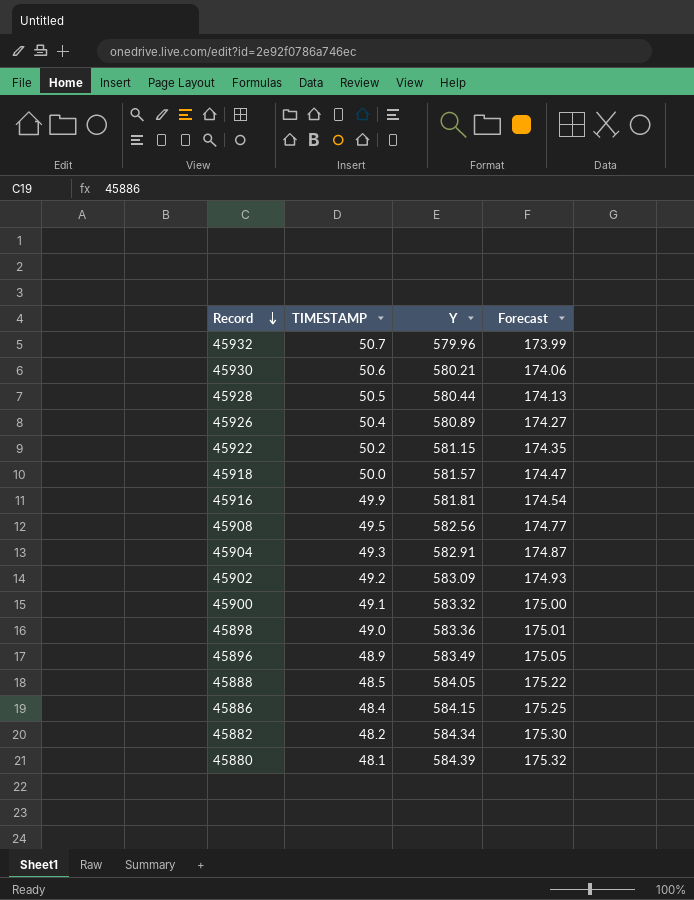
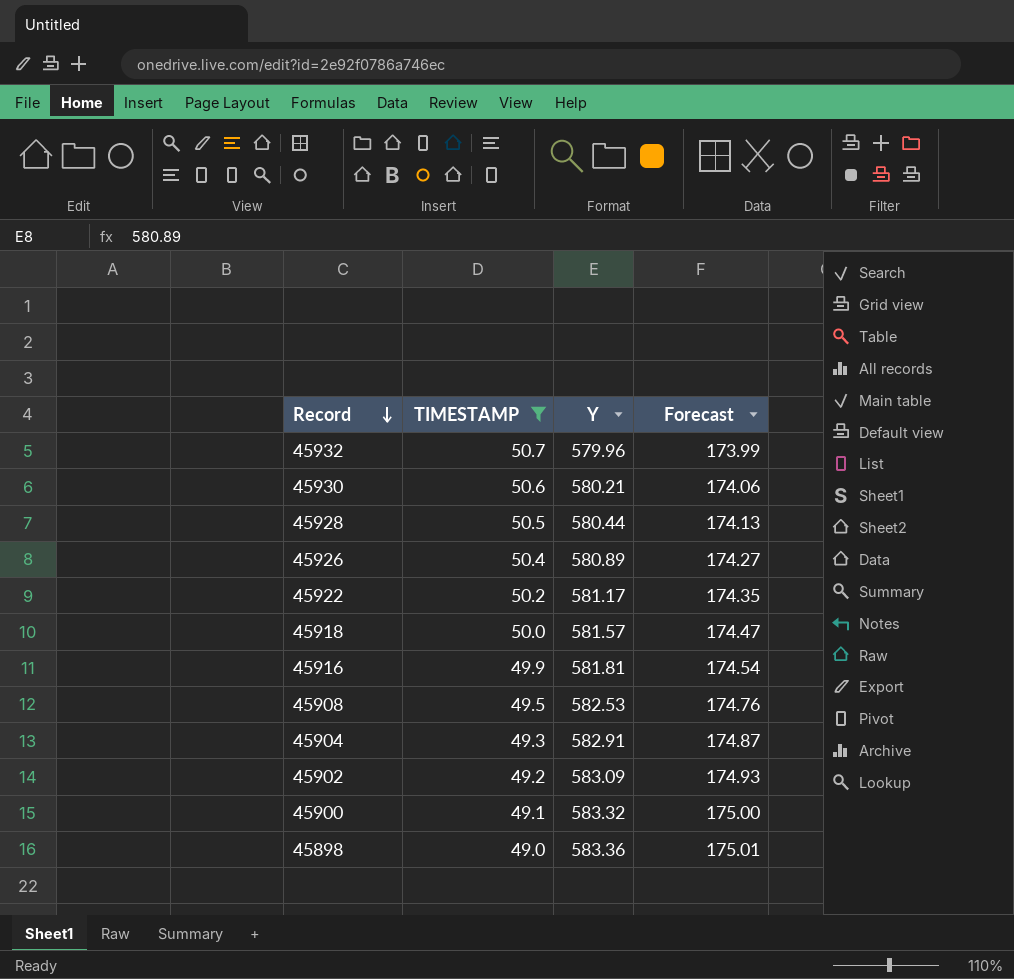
filter: none -> TIMESTAMP >= 49.0
45922 | Y: 581.15 -> 581.17
45908 | Y: 582.56 -> 582.53
45908 | Forecast: 174.77 -> 174.76

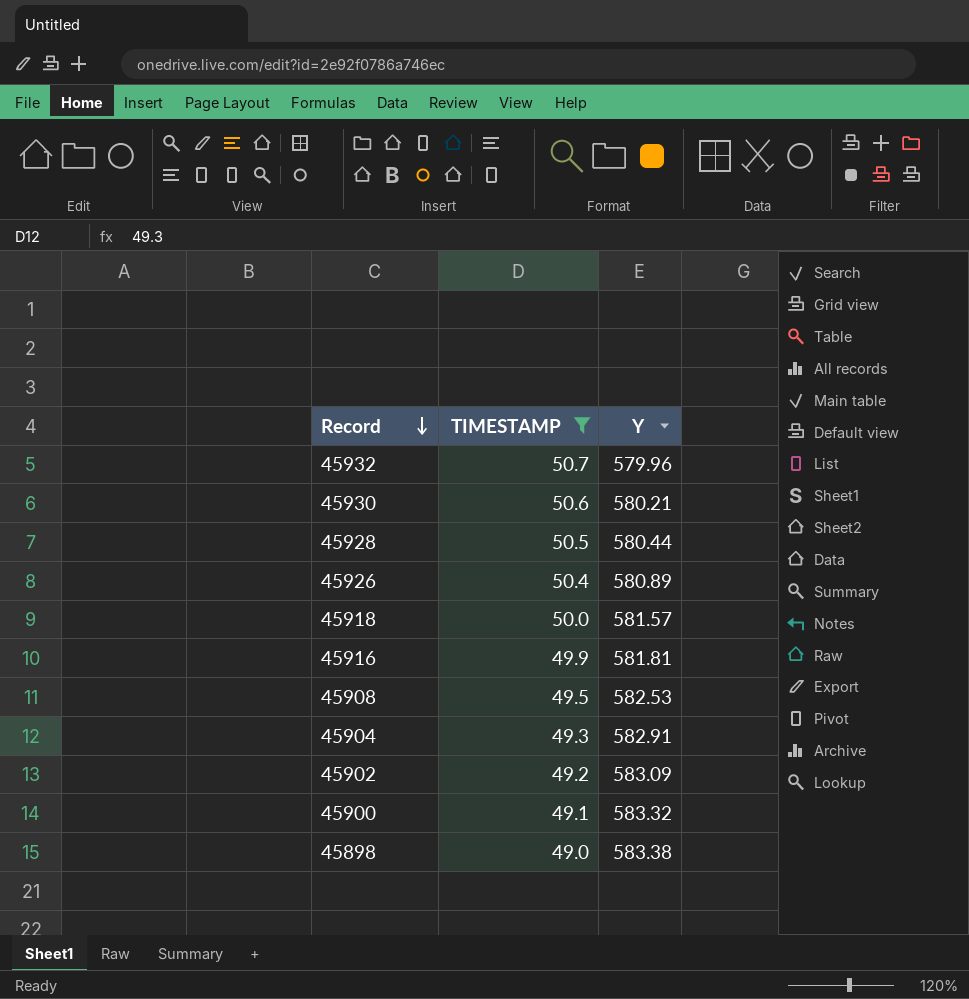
column Forecast | formula: [Y] * 0.3 -> none
row 45922: 50.2 | 581.17 | 174.35 -> none
45898 | Y: 583.36 -> 583.38

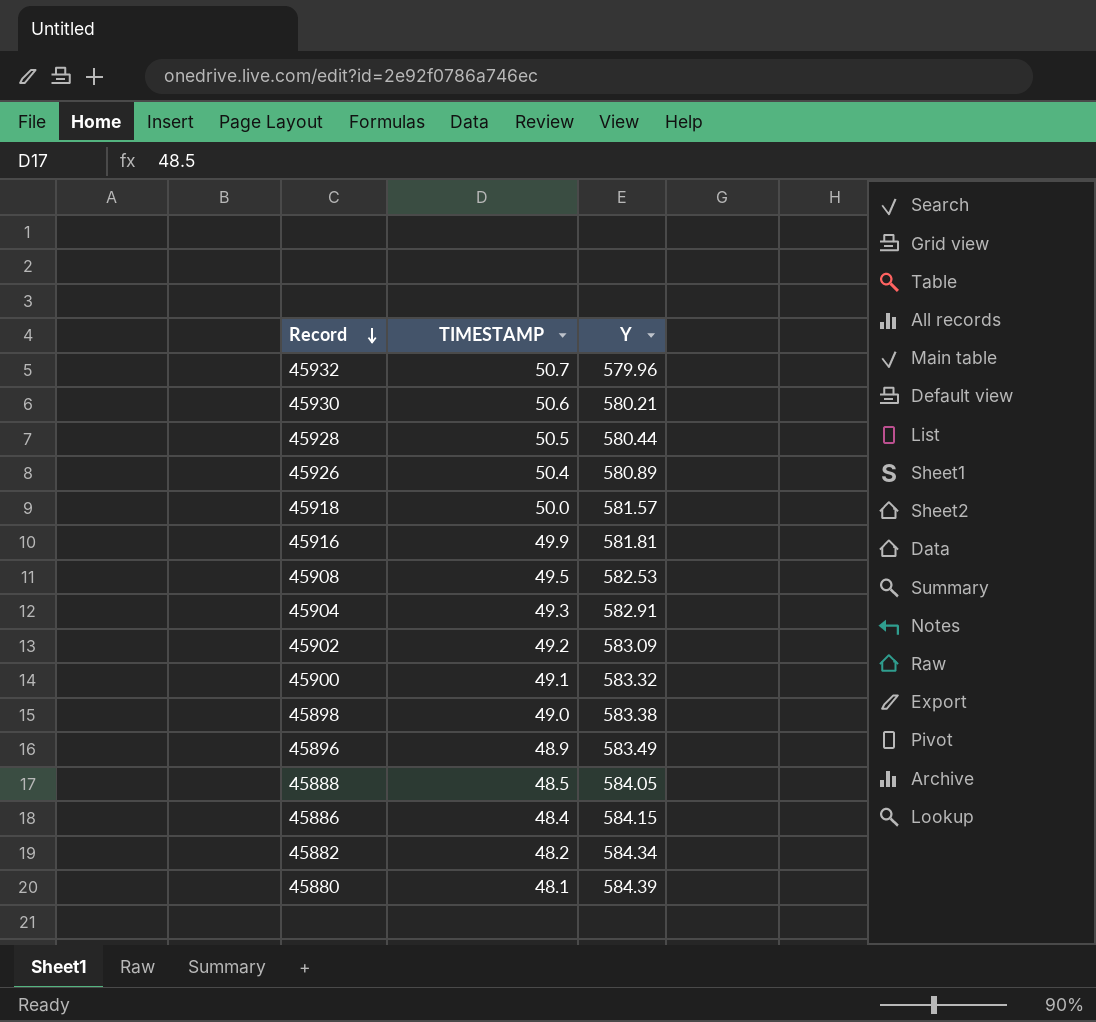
filter: TIMESTAMP >= 49.0 -> none

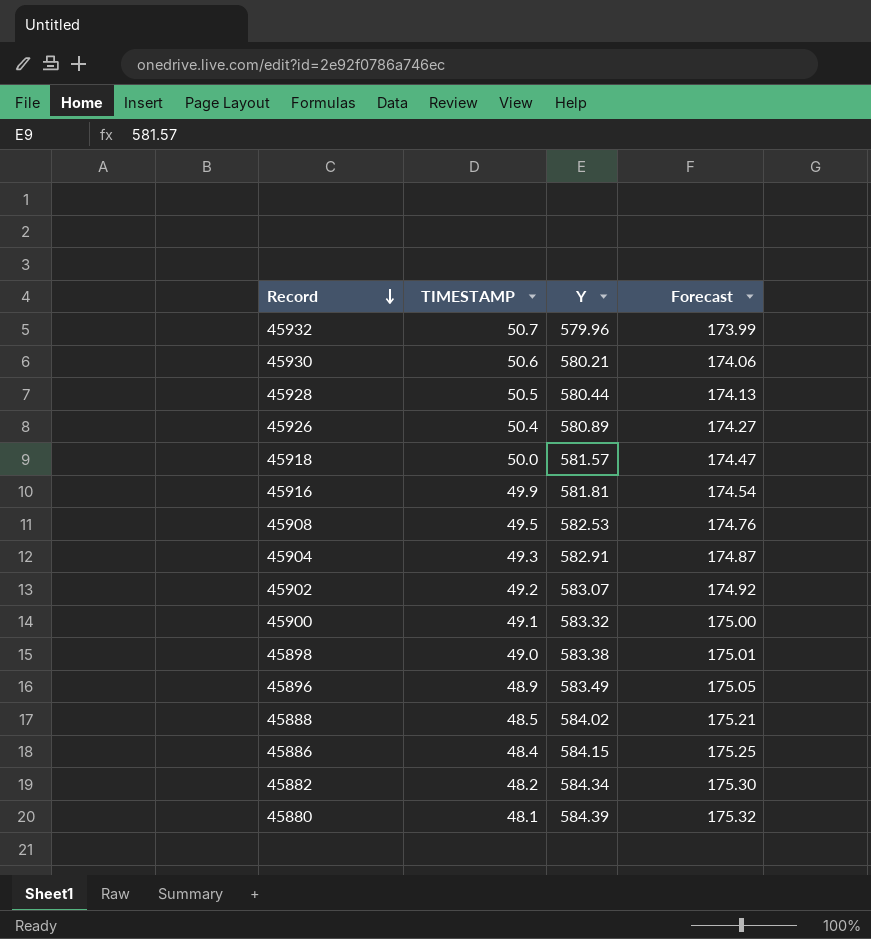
column Forecast | formula: none -> [Y] * 0.3
45902 | Y: 583.09 -> 583.07
45888 | Y: 584.05 -> 584.02

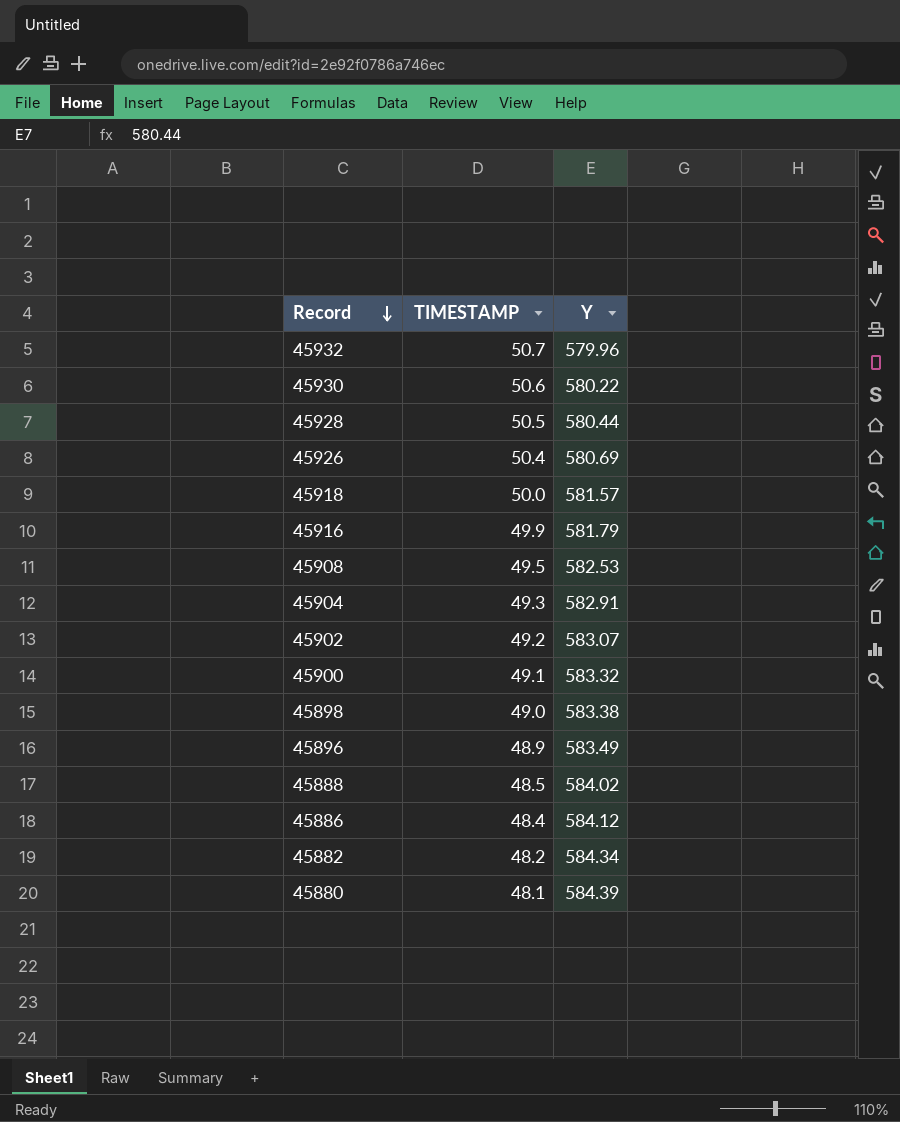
column Forecast | formula: [Y] * 0.3 -> none
45930 | Y: 580.21 -> 580.22
45926 | Y: 580.89 -> 580.69
45916 | Y: 581.81 -> 581.79
45886 | Y: 584.15 -> 584.12

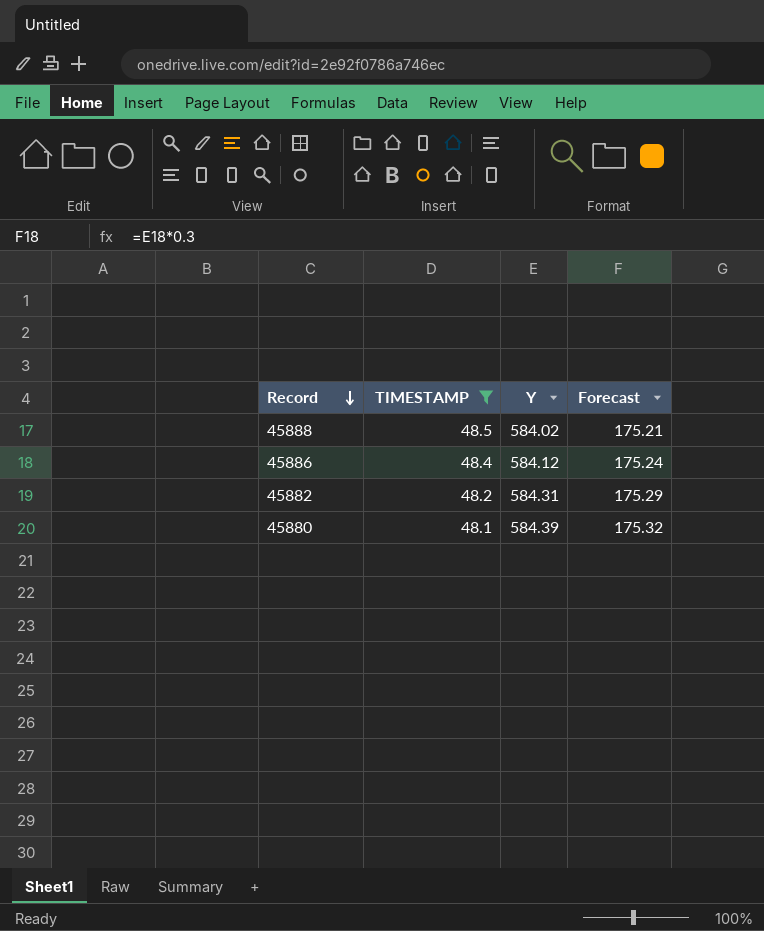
filter: none -> TIMESTAMP <= 48.5
column Forecast | formula: none -> [Y] * 0.3
45882 | Y: 584.34 -> 584.31

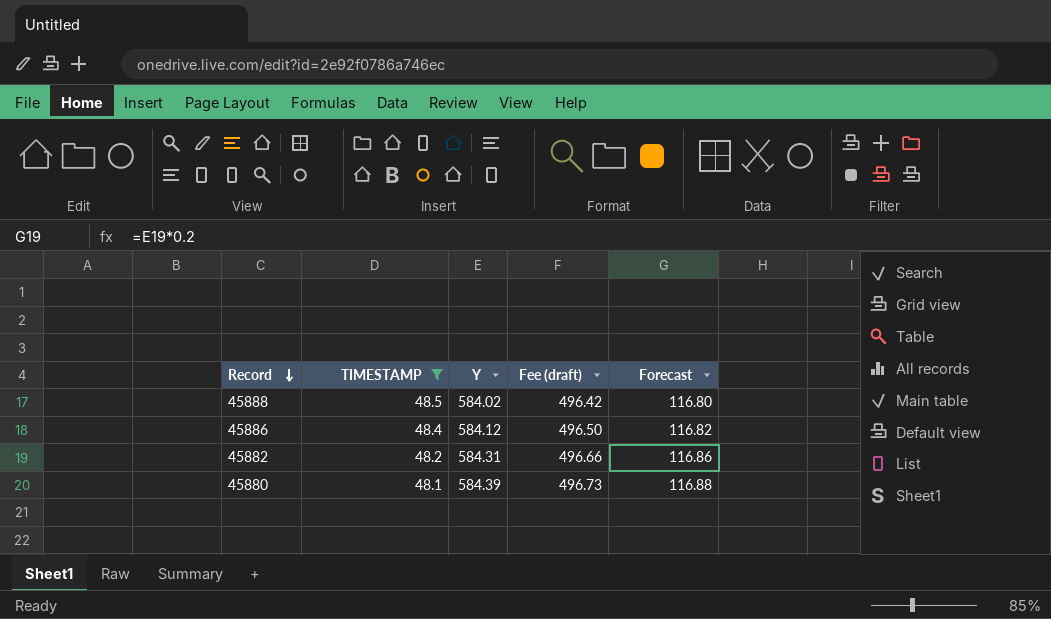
column Fee (draft) | formula: none -> [Y] * 0.85
column Forecast | formula: [Y] * 0.3 -> [Y] * 0.2

